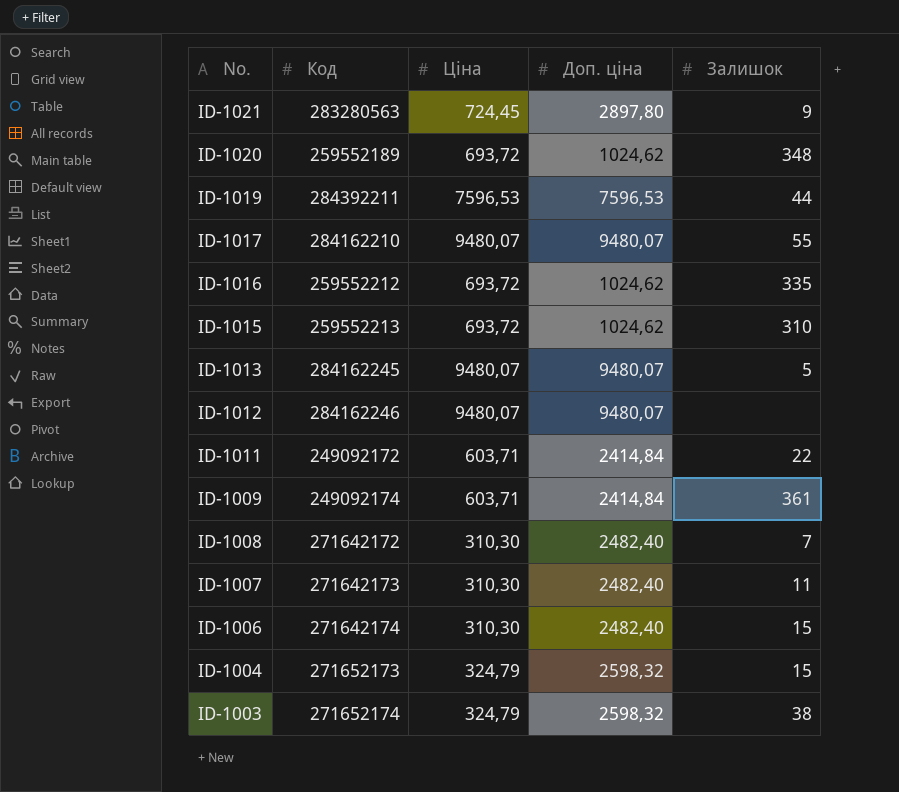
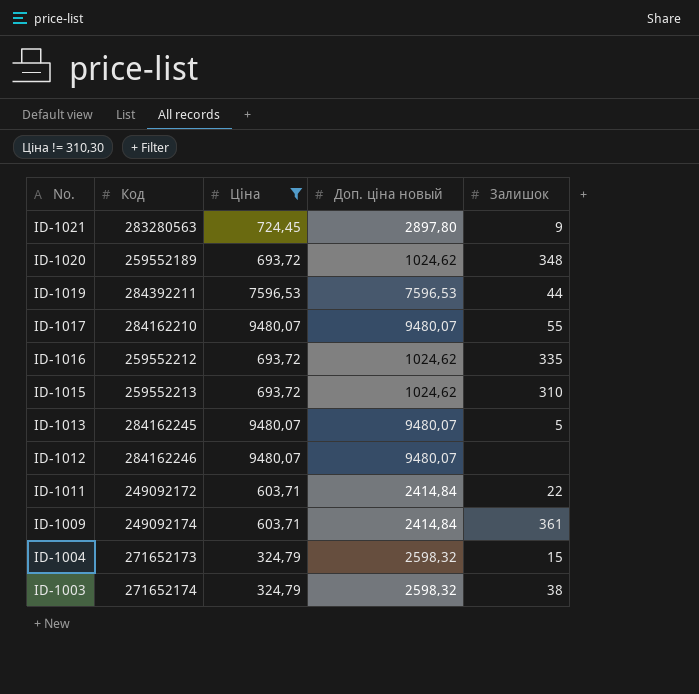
filter: none -> Ціна != 310,30
column name: Доп. ціна -> Доп. ціна новый

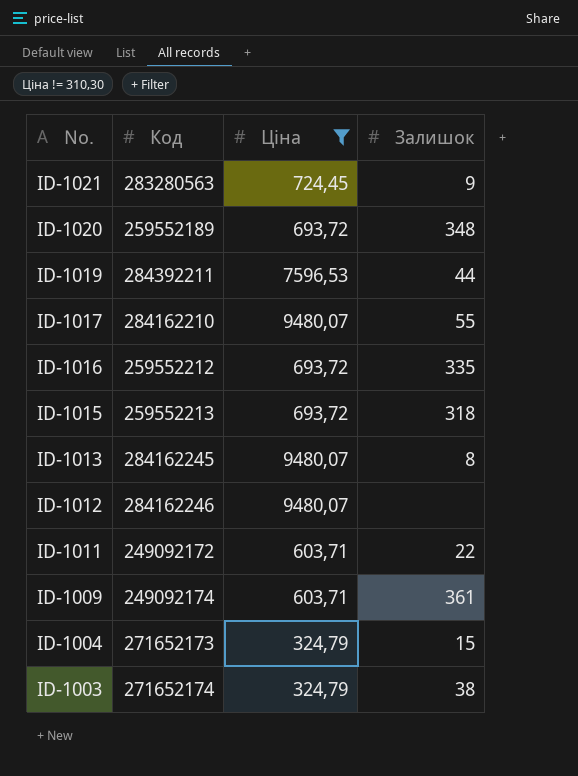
column Доп. ціна новый | position: 4 -> none
ID-1015 | Залишок: 310 -> 318
ID-1013 | Залишок: 5 -> 8

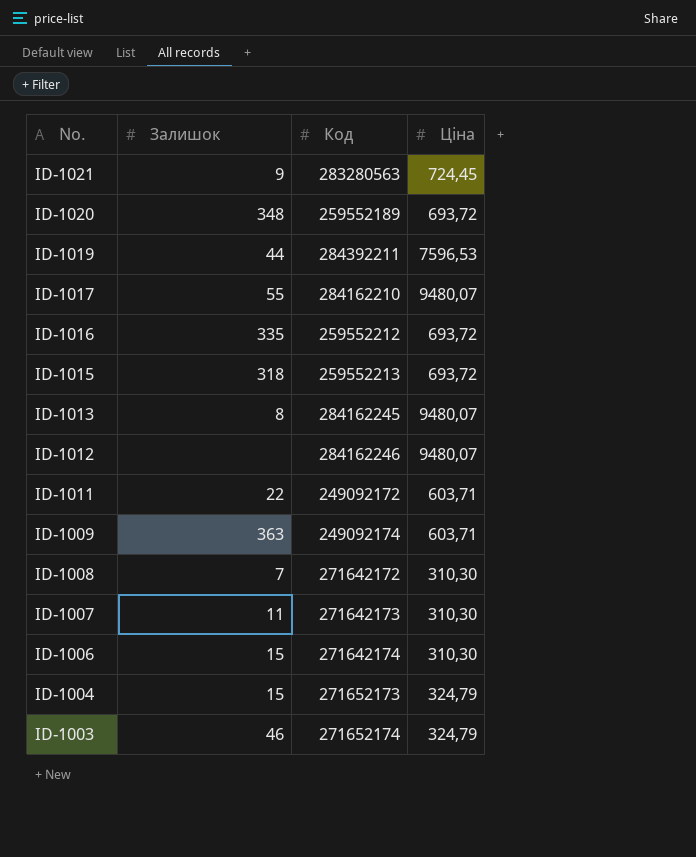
filter: Ціна != 310,30 -> none
column Залишок | position: 4 -> 2
ID-1009 | Залишок: 361 -> 363
ID-1003 | Залишок: 38 -> 46

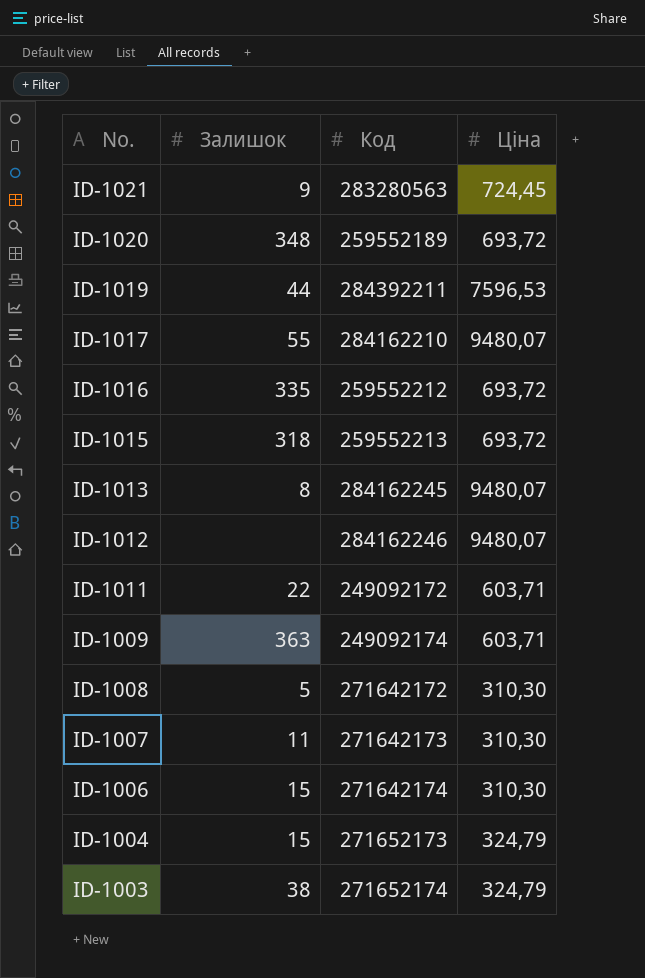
ID-1008 | Залишок: 7 -> 5
ID-1003 | Залишок: 46 -> 38

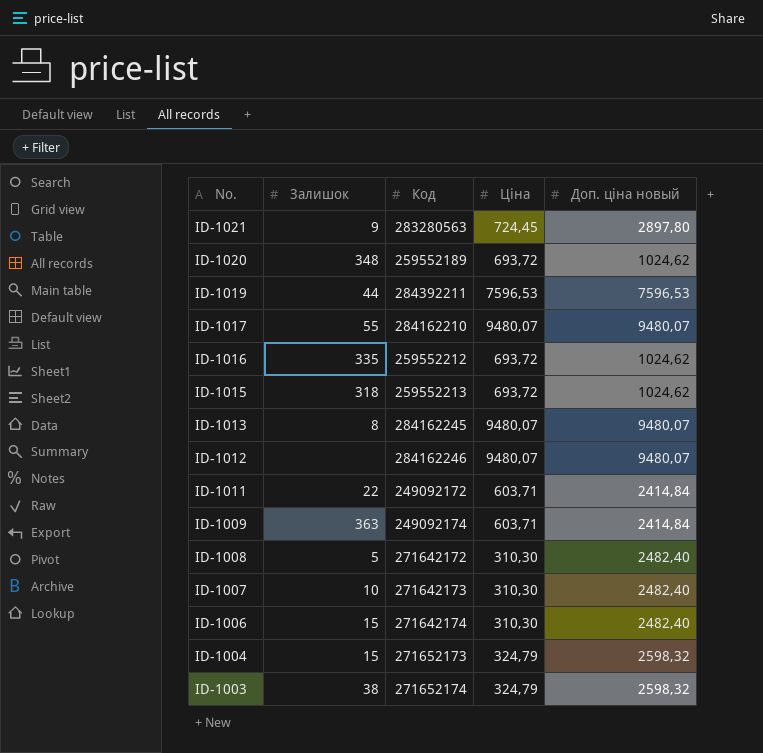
column Доп. ціна новый | position: none -> 5
ID-1007 | Залишок: 11 -> 10

